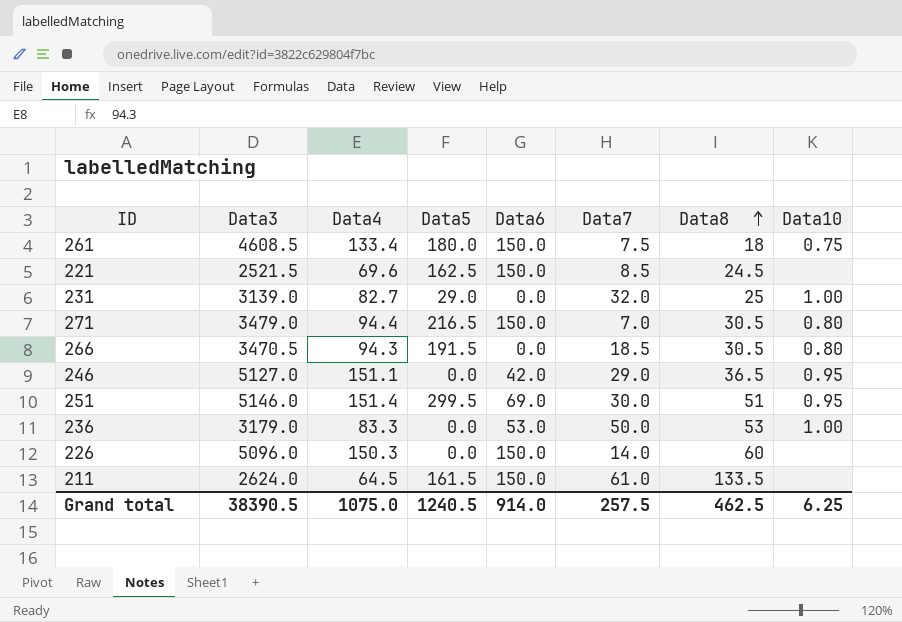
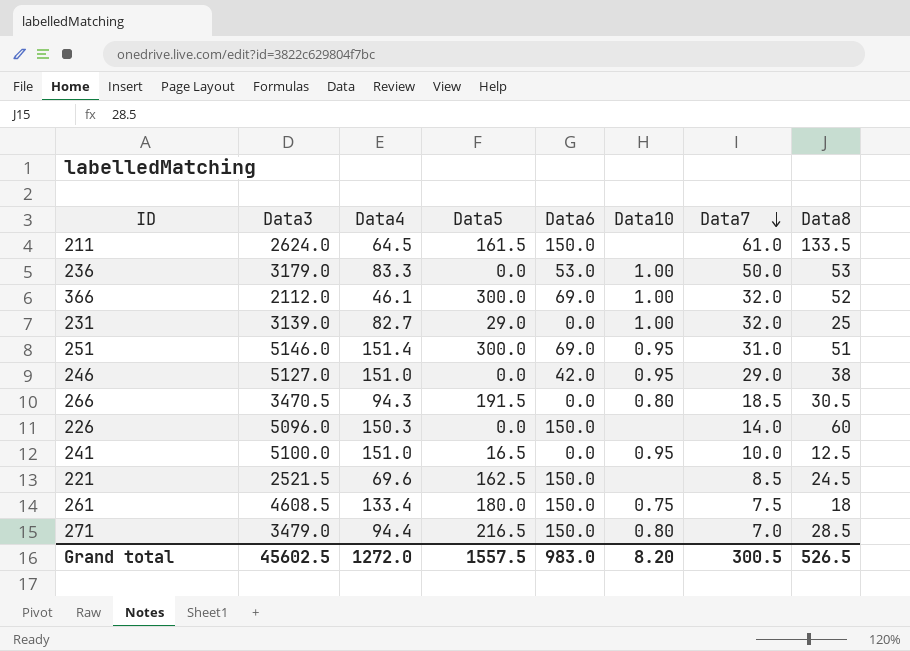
row order: Data8 ascending -> Data7 descending
column Data10 | position: 8 -> 6
row 366: none -> 2112.0 | 46.1 | 300.0 | 69.0 | 1.00 | 32.0 | 52
251 | Data5: 299.5 -> 300.0
251 | Data7: 30.0 -> 31.0
246 | Data4: 151.1 -> 151.0
246 | Data8: 36.5 -> 38
row 241: none -> 5100.0 | 151.0 | 16.5 | 0.0 | 0.95 | 10.0 | 12.5
271 | Data8: 30.5 -> 28.5
Grand total | Data3: 38390.5 -> 45602.5
Grand total | Data4: 1075.0 -> 1272.0
Grand total | Data5: 1240.5 -> 1557.5
Grand total | Data6: 914.0 -> 983.0
Grand total | Data10: 6.25 -> 8.20
Grand total | Data7: 257.5 -> 300.5
Grand total | Data8: 462.5 -> 526.5

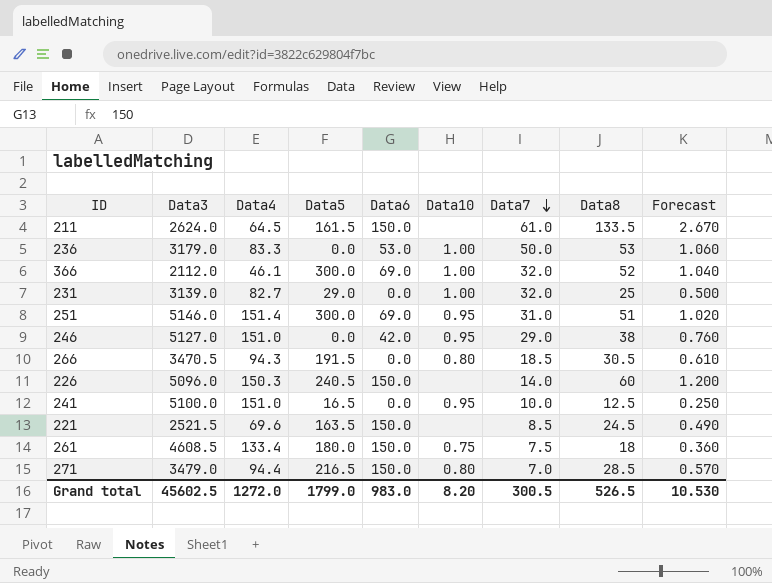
column Forecast | formula: none -> [Data8] * 0.02
226 | Data5: 0.0 -> 240.5
221 | Data5: 162.5 -> 163.5
Grand total | Data5: 1557.5 -> 1799.0

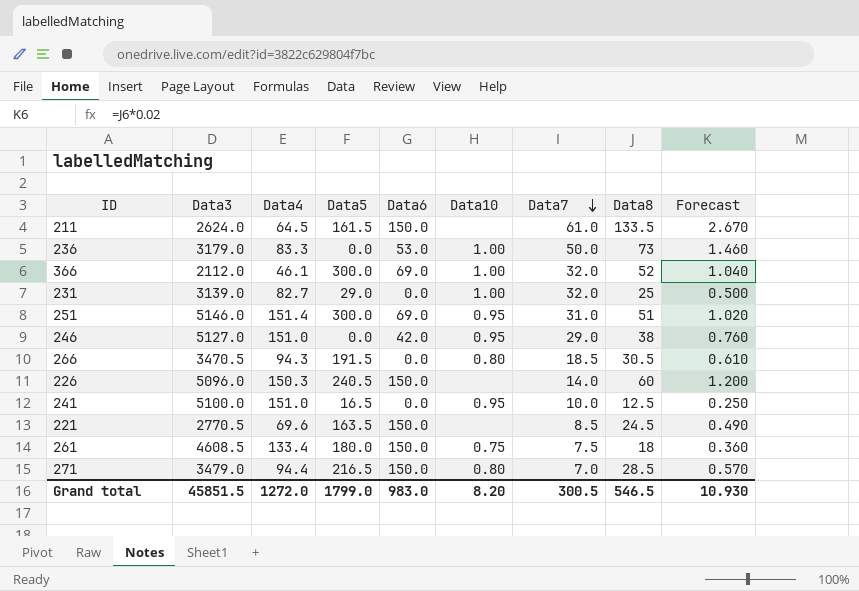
236 | Data8: 53 -> 73
236 | Forecast: 1.060 -> 1.460
221 | Data3: 2521.5 -> 2770.5
Grand total | Data3: 45602.5 -> 45851.5
Grand total | Data8: 526.5 -> 546.5
Grand total | Forecast: 10.530 -> 10.930

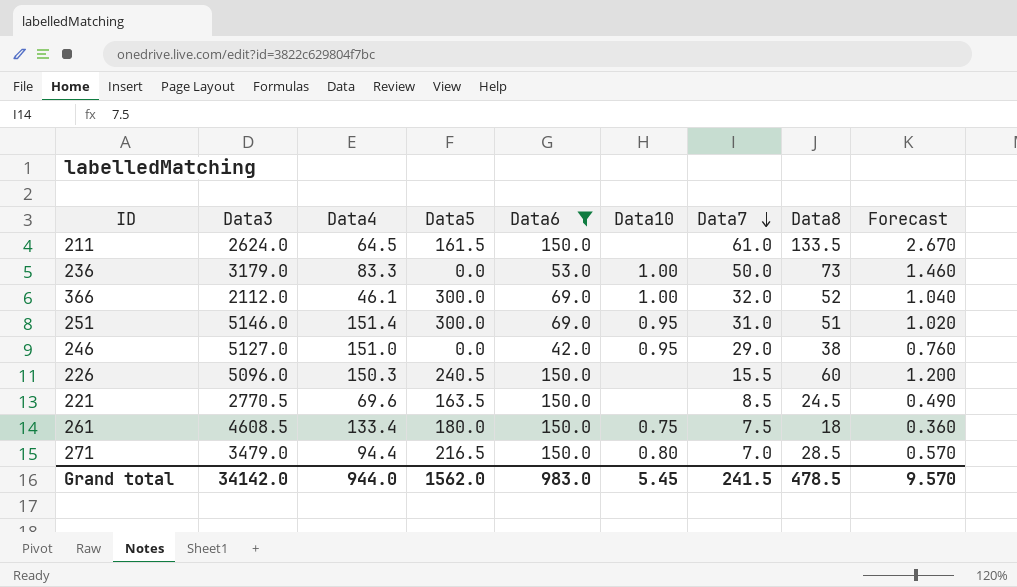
filter: none -> Data6 != 0.0
226 | Data7: 14.0 -> 15.5
Grand total | Data3: 45851.5 -> 34142.0
Grand total | Data4: 1272.0 -> 944.0
Grand total | Data5: 1799.0 -> 1562.0
Grand total | Data10: 8.20 -> 5.45
Grand total | Data7: 300.5 -> 241.5
Grand total | Data8: 546.5 -> 478.5
Grand total | Forecast: 10.930 -> 9.570

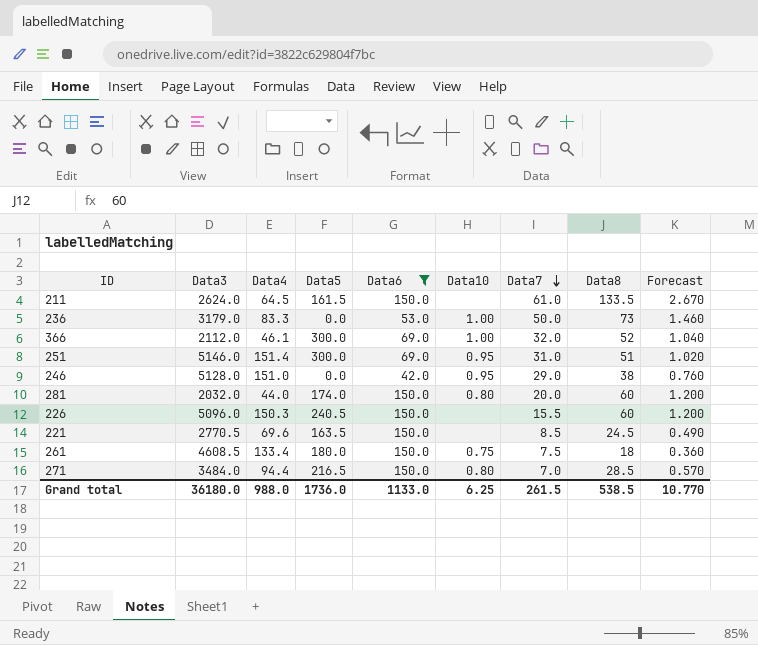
246 | Data3: 5127.0 -> 5128.0
row 281: none -> 2032.0 | 44.0 | 174.0 | 150.0 | 0.80 | 20.0 | 60 | 1.200
271 | Data3: 3479.0 -> 3484.0
Grand total | Data3: 34142.0 -> 36180.0
Grand total | Data4: 944.0 -> 988.0
Grand total | Data5: 1562.0 -> 1736.0
Grand total | Data6: 983.0 -> 1133.0
Grand total | Data10: 5.45 -> 6.25
Grand total | Data7: 241.5 -> 261.5
Grand total | Data8: 478.5 -> 538.5
Grand total | Forecast: 9.570 -> 10.770

